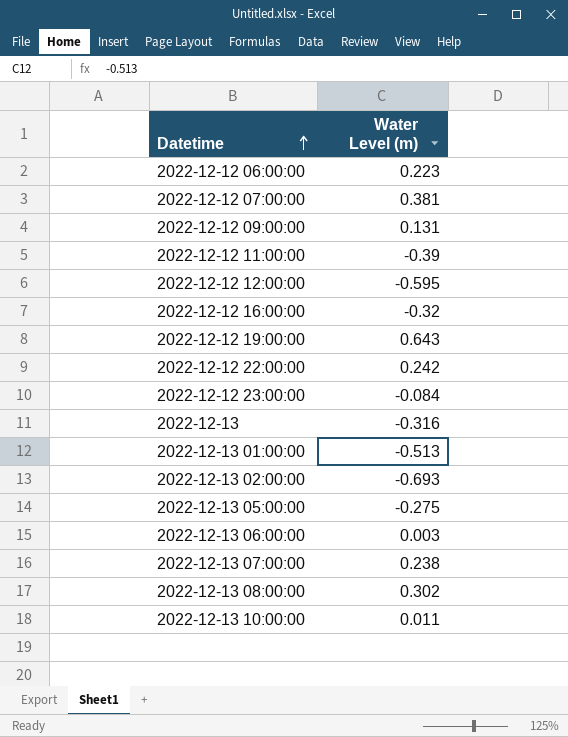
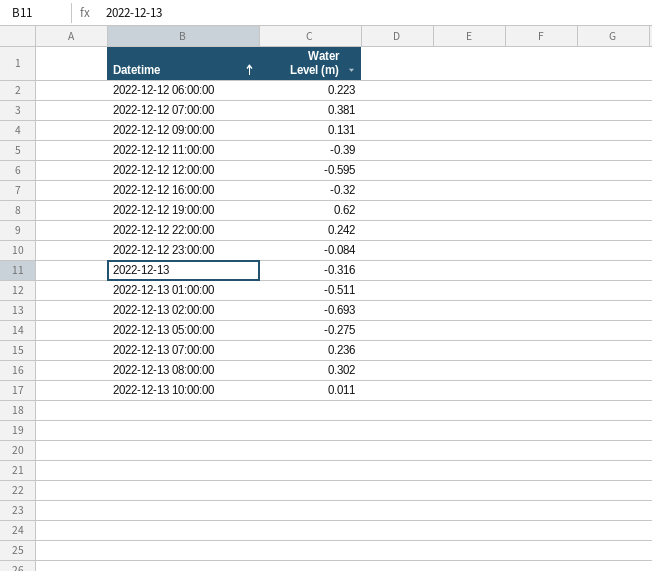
row 2022-12-13 06:00:00: 0.003 -> none
2022-12-12 19:00:00 | Water Level (m): 0.643 -> 0.62
2022-12-13 01:00:00 | Water Level (m): -0.513 -> -0.511
2022-12-13 07:00:00 | Water Level (m): 0.238 -> 0.236

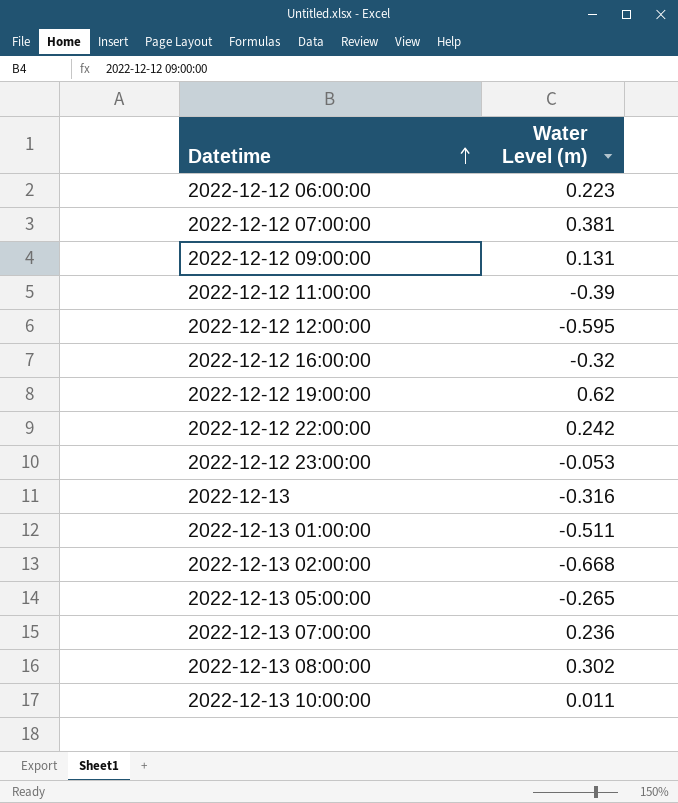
2022-12-12 23:00:00 | Water Level (m): -0.084 -> -0.053
2022-12-13 02:00:00 | Water Level (m): -0.693 -> -0.668
2022-12-13 05:00:00 | Water Level (m): -0.275 -> -0.265

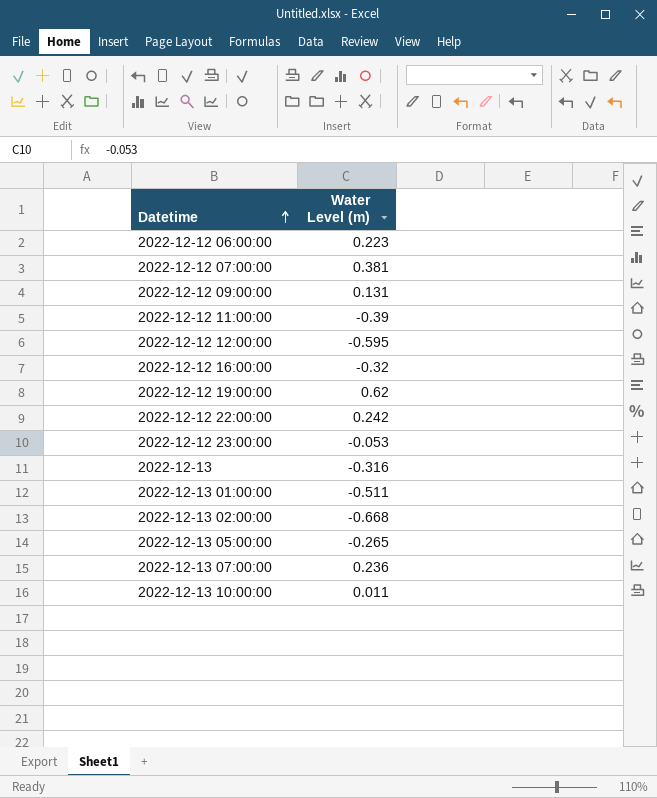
row 2022-12-13 08:00:00: 0.302 -> none

